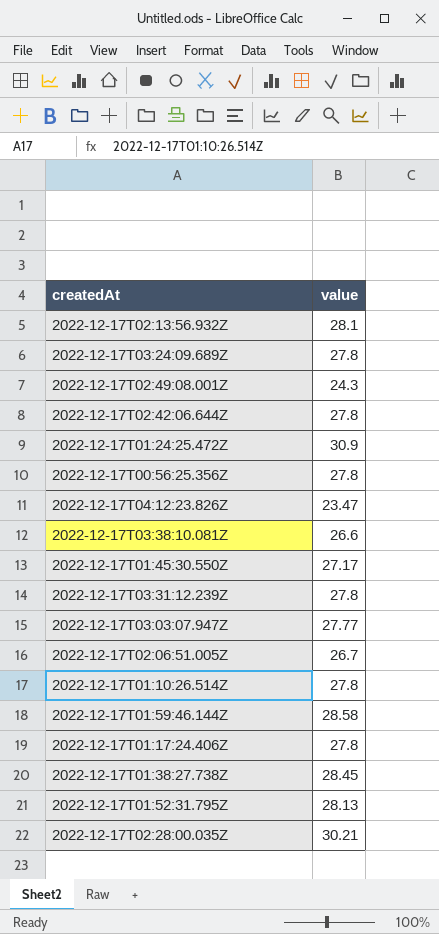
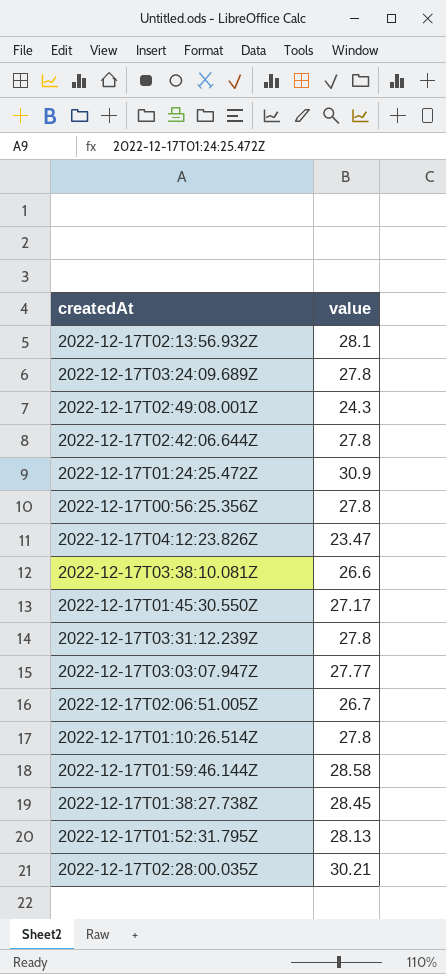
row 2022-12-17T01:17:24.406Z: 27.8 -> none

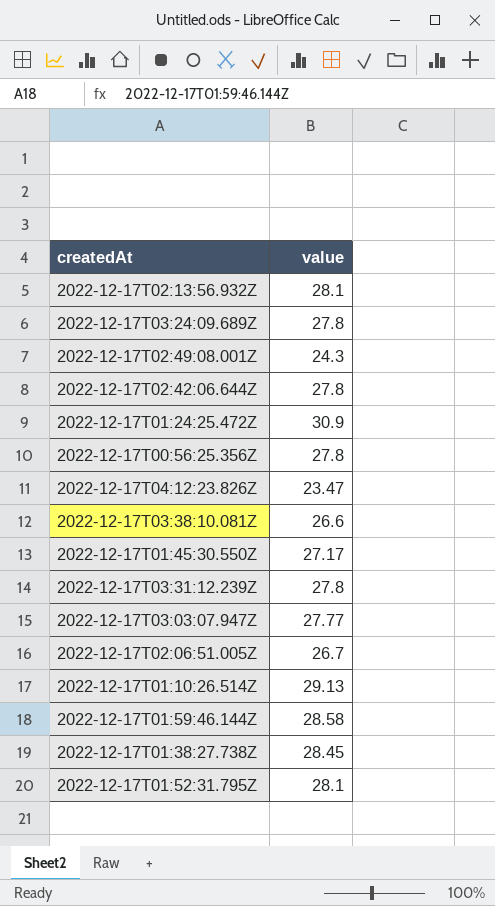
row 2022-12-17T02:28:00.035Z: 30.21 -> none
2022-12-17T01:10:26.514Z | value: 27.8 -> 29.13
2022-12-17T01:52:31.795Z | value: 28.13 -> 28.1

